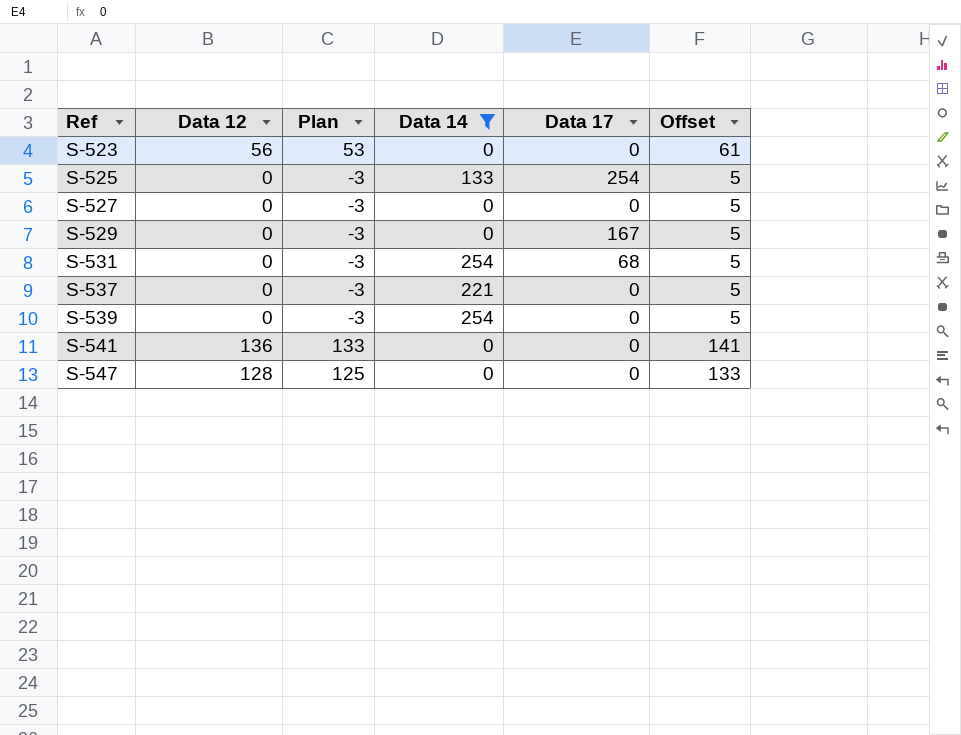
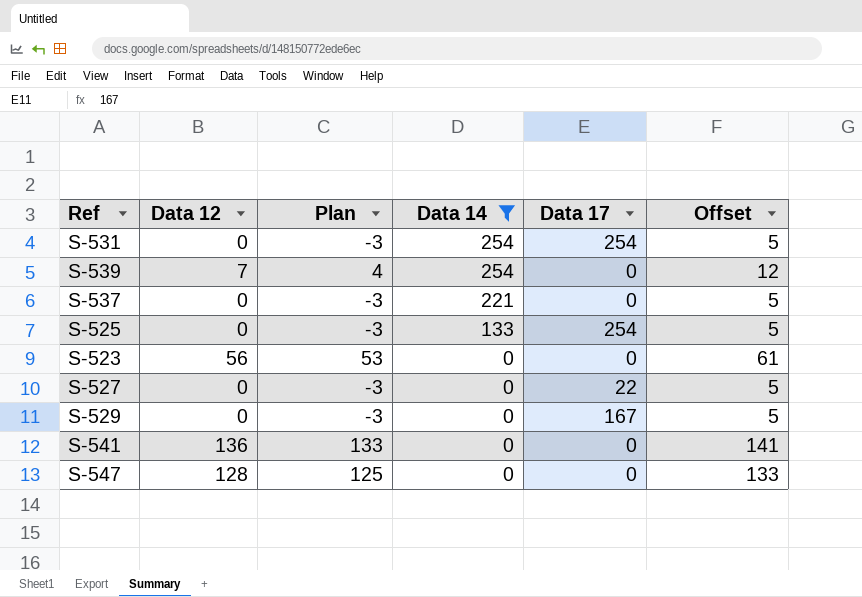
row order: Ref ascending -> Data 14 descending
S-531 | Data 17: 68 -> 254
S-539 | Data 12: 0 -> 7
S-539 | Plan: -3 -> 4
S-539 | Offset: 5 -> 12
S-527 | Data 17: 0 -> 22

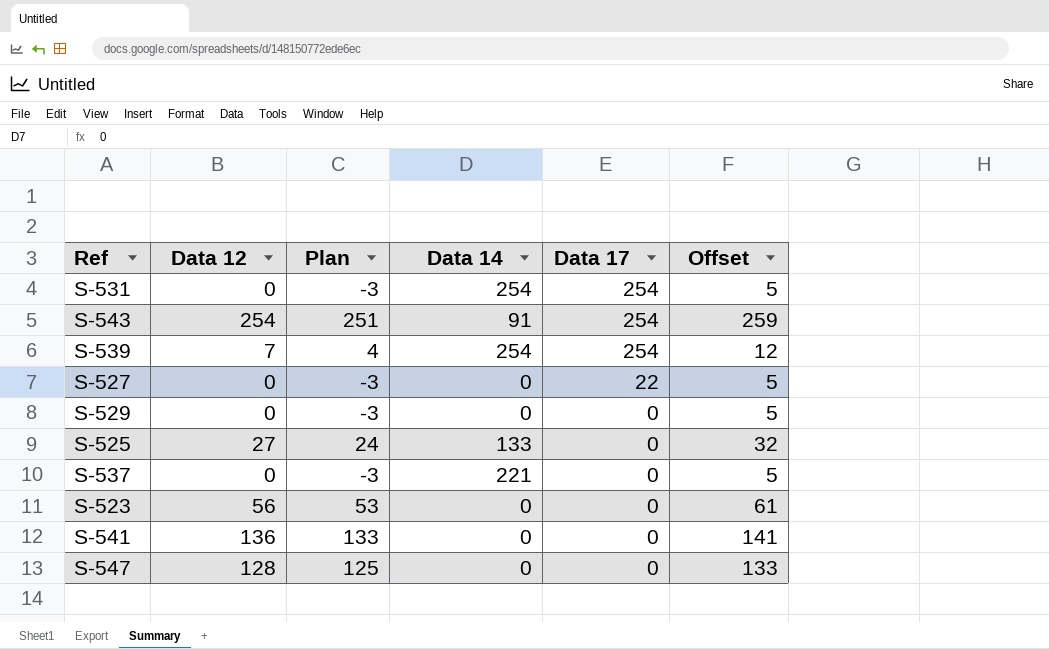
filter: Data 14 != 91 -> none
row order: Data 14 descending -> Data 17 descending
S-539 | Data 17: 0 -> 254
S-529 | Data 17: 167 -> 0
S-525 | Data 12: 0 -> 27
S-525 | Plan: -3 -> 24
S-525 | Data 17: 254 -> 0
S-525 | Offset: 5 -> 32

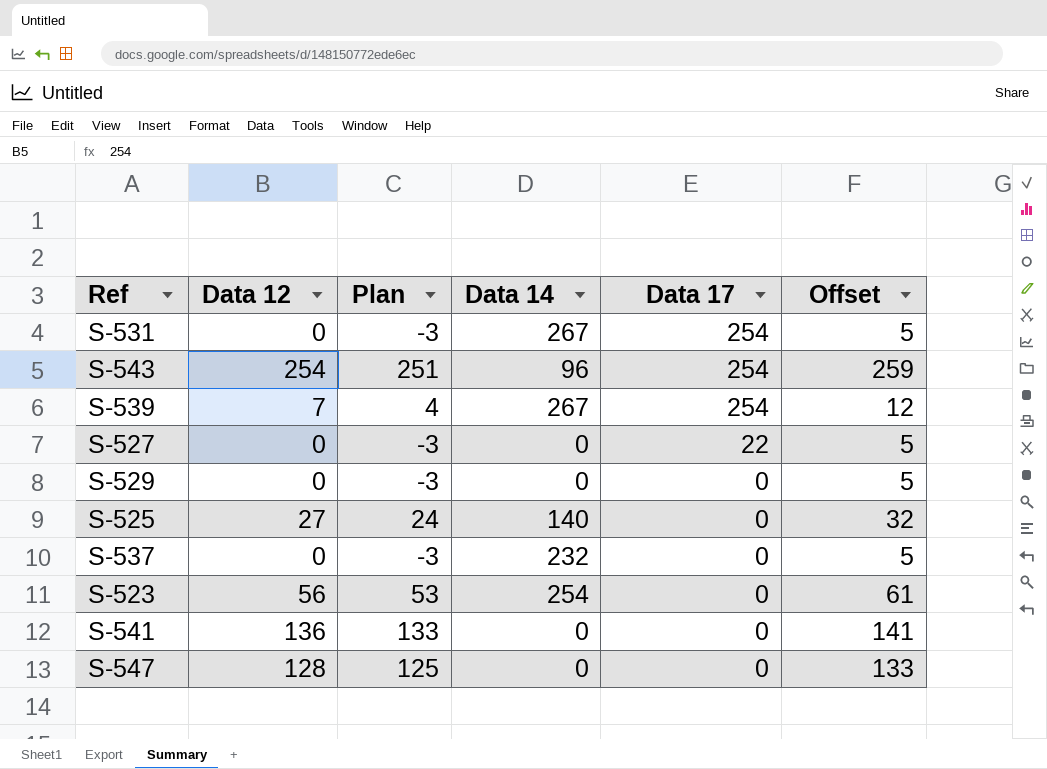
S-531 | Data 14: 254 -> 267
S-543 | Data 14: 91 -> 96
S-539 | Data 14: 254 -> 267
S-525 | Data 14: 133 -> 140
S-537 | Data 14: 221 -> 232
S-523 | Data 14: 0 -> 254

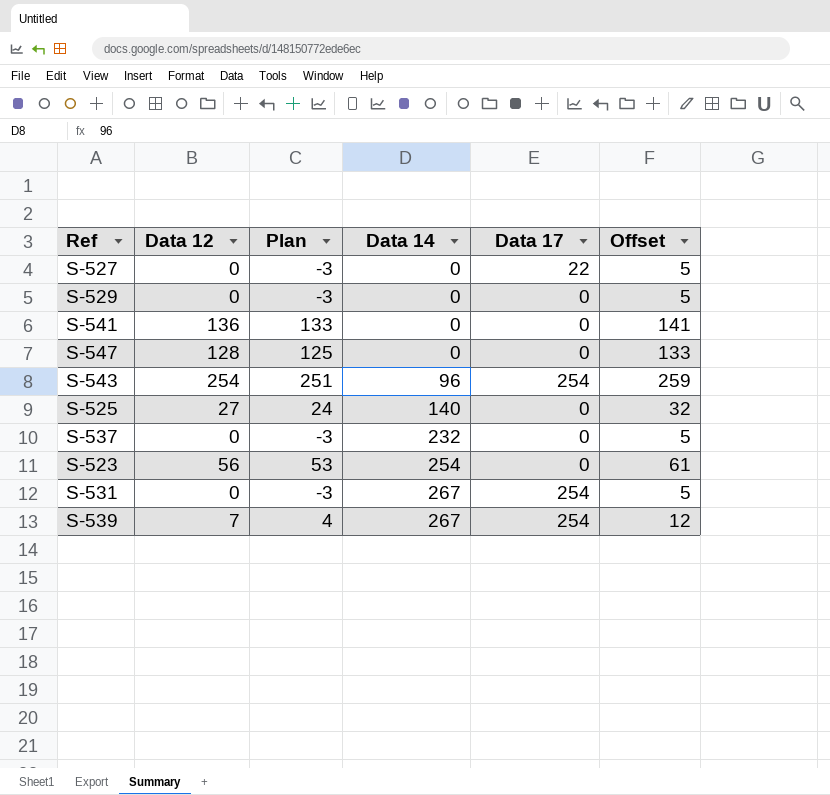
row order: Data 17 descending -> Data 14 ascending

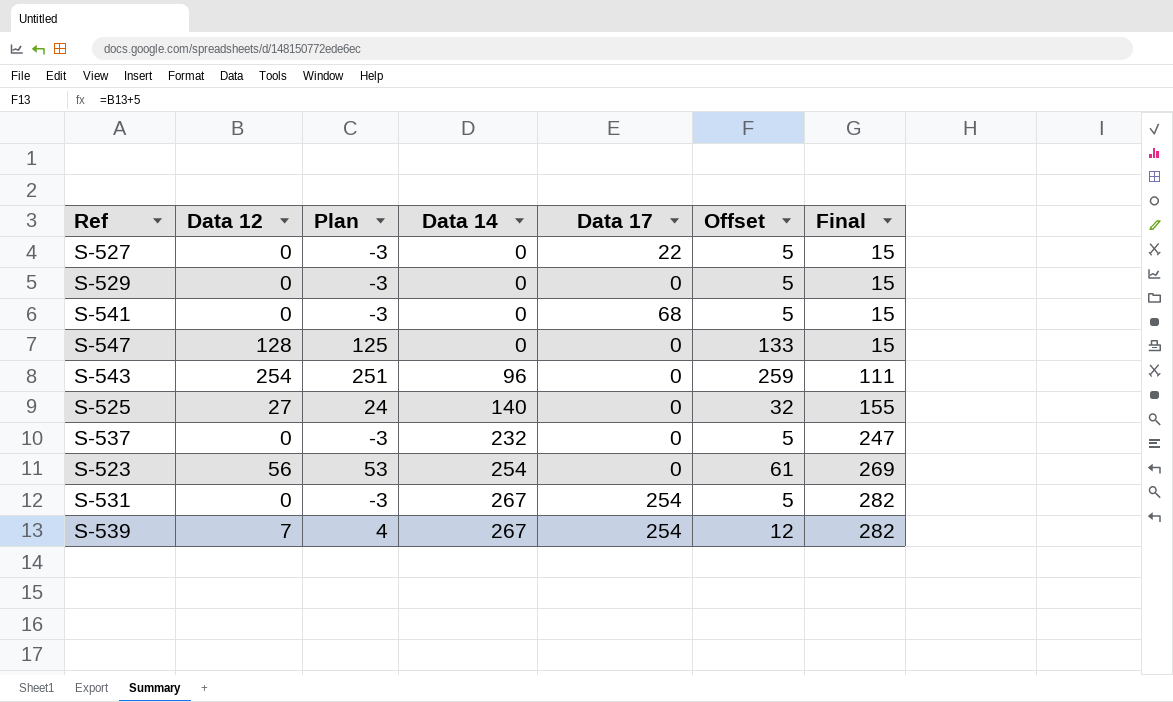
column Final | formula: none -> [Data 14] + 15
S-541 | Data 12: 136 -> 0
S-541 | Plan: 133 -> -3
S-541 | Data 17: 0 -> 68
S-541 | Offset: 141 -> 5
S-543 | Data 17: 254 -> 0

